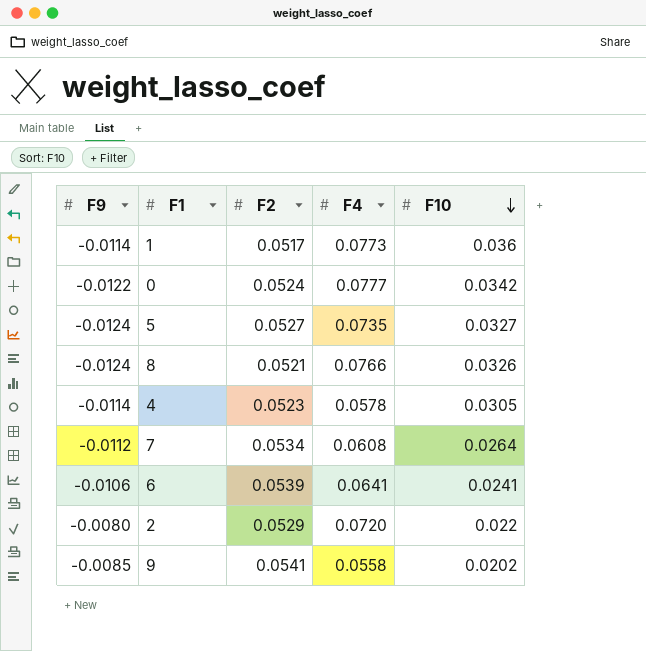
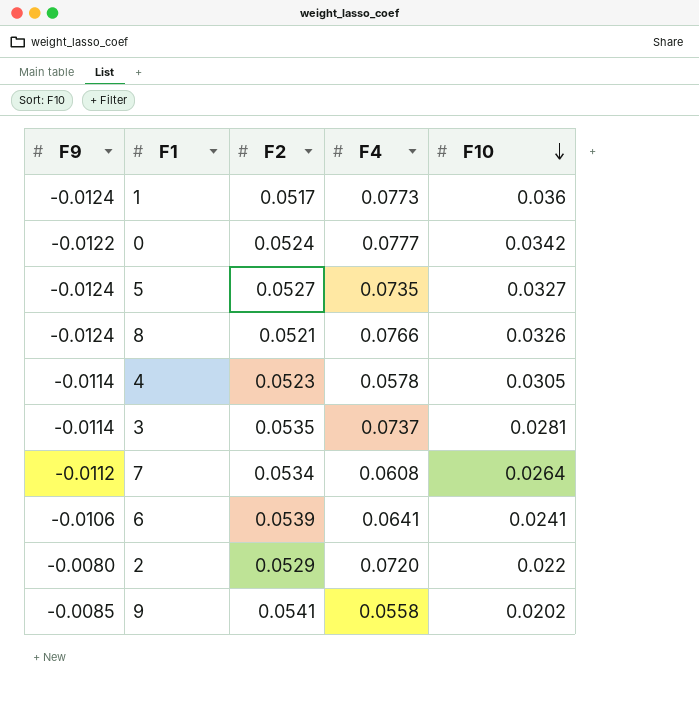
1 | F9: -0.0114 -> -0.0124
row 3: none -> -0.0114 | 0.0535 | 0.0737 | 0.0281

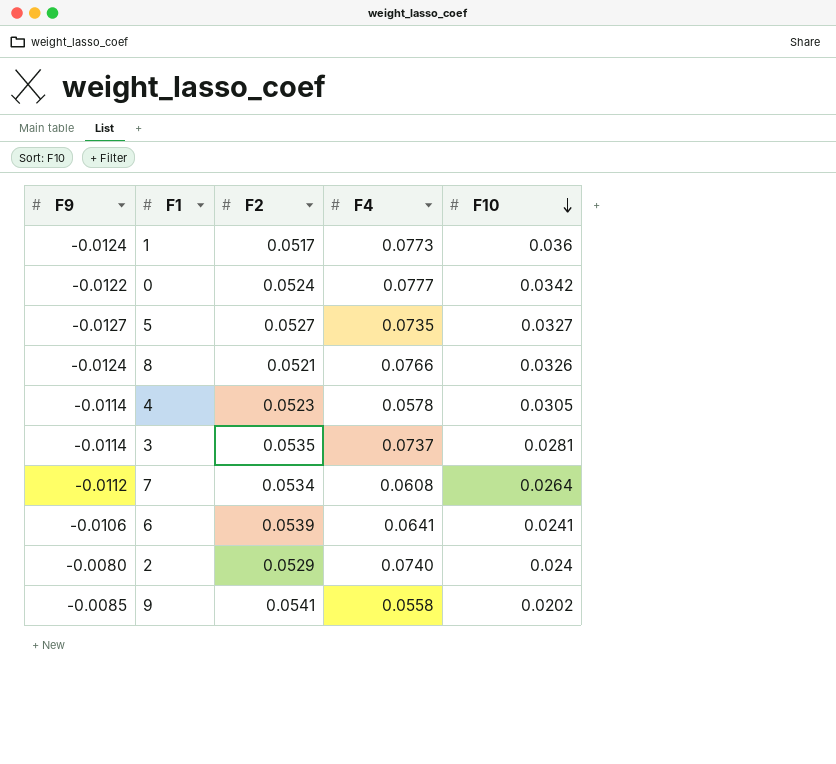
5 | F9: -0.0124 -> -0.0127
2 | F4: 0.0720 -> 0.0740
2 | F10: 0.022 -> 0.024

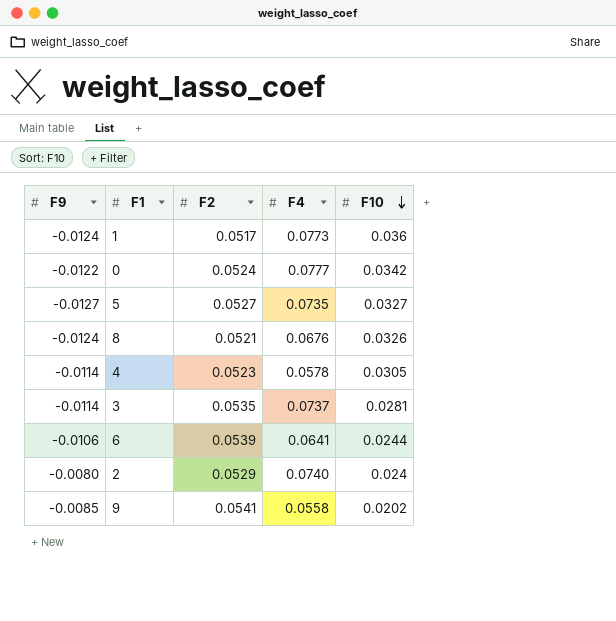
row 7: -0.0112 | 0.0534 | 0.0608 | 0.0264 -> none
8 | F4: 0.0766 -> 0.0676
6 | F10: 0.0241 -> 0.0244

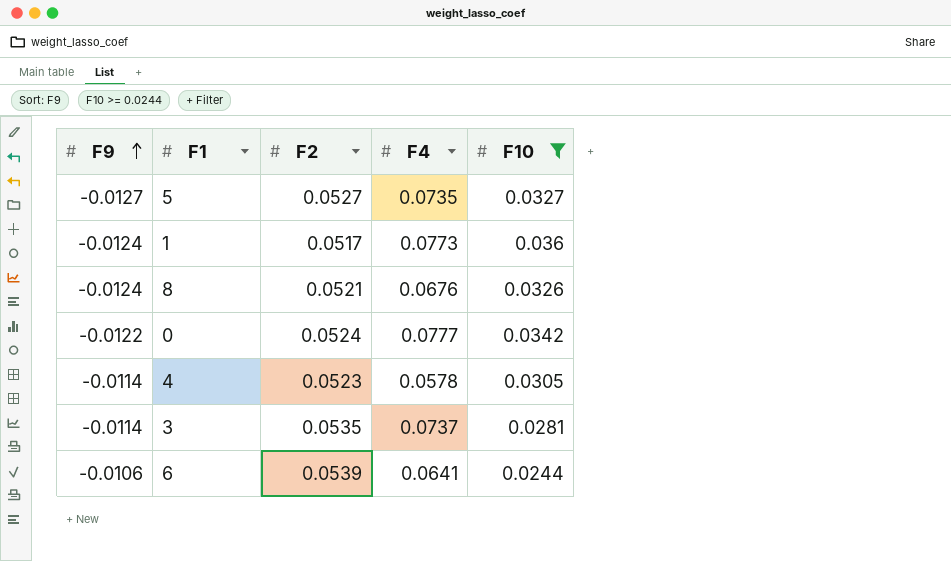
filter: none -> F10 >= 0.0244
row order: F10 descending -> F9 ascending

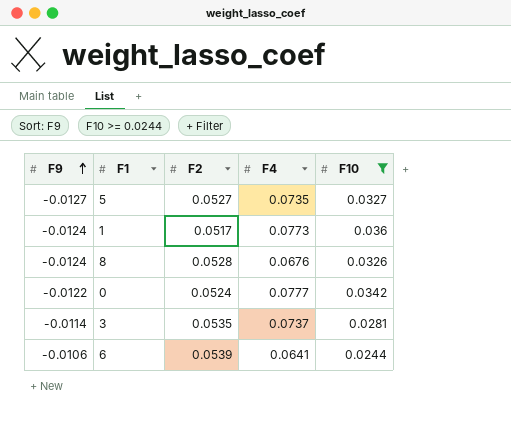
row 4: -0.0114 | 0.0523 | 0.0578 | 0.0305 -> none
8 | F2: 0.0521 -> 0.0528

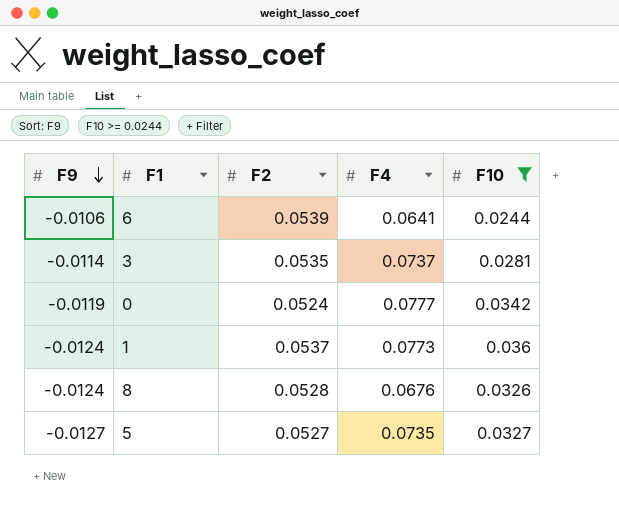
row order: F9 ascending -> F9 descending
0 | F9: -0.0122 -> -0.0119
1 | F2: 0.0517 -> 0.0537

